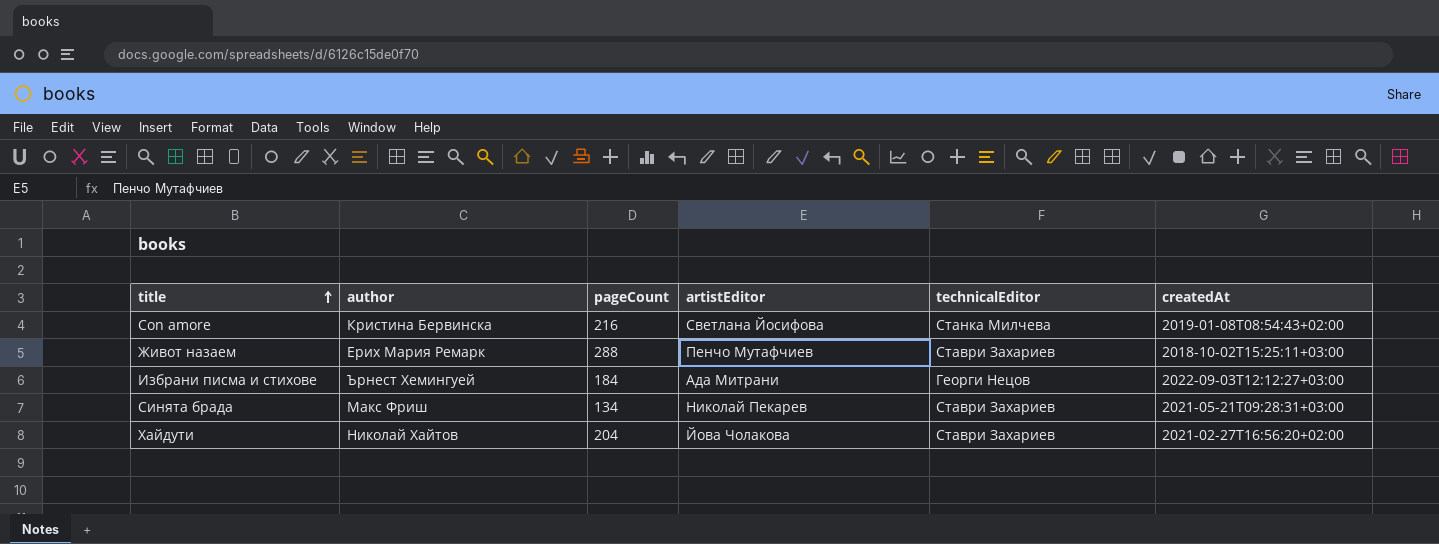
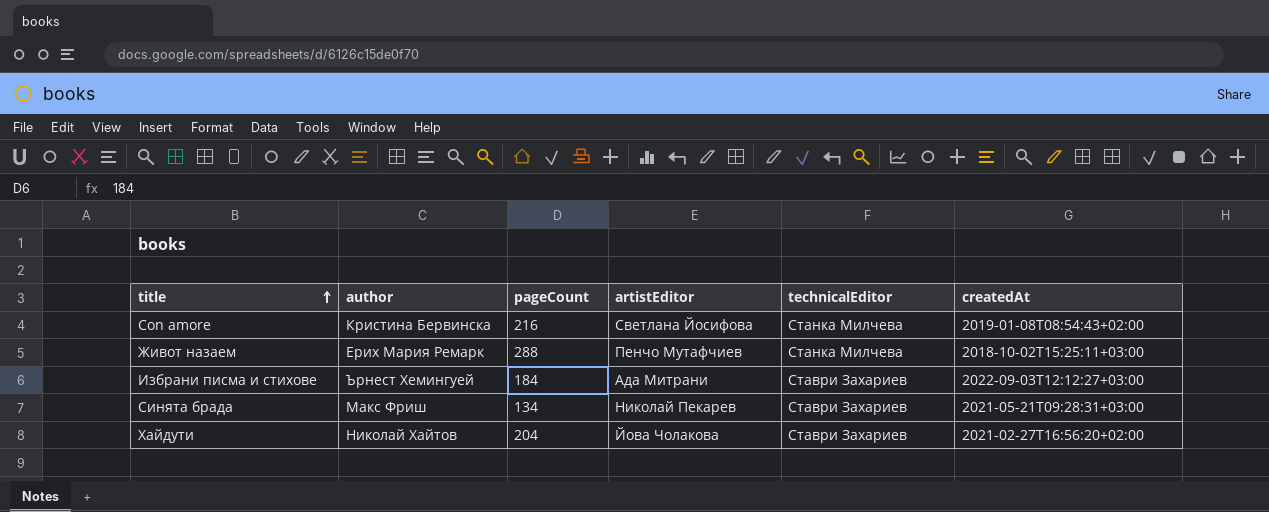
Живот назаем | technicalEditor: Ставри Захариев -> Станка Милчева
Избрани писма и стихове | technicalEditor: Георги Нецов -> Ставри Захариев

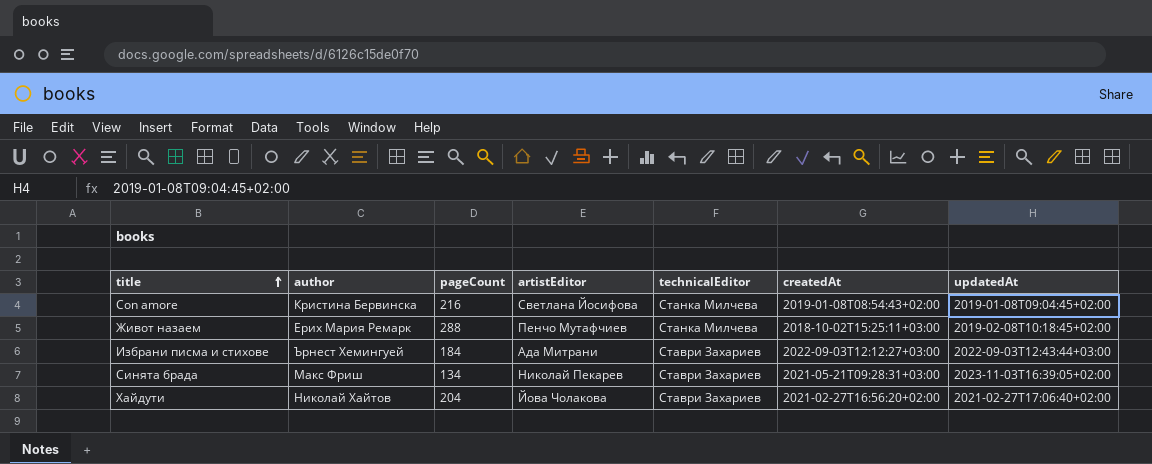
column updatedAt | position: none -> 7

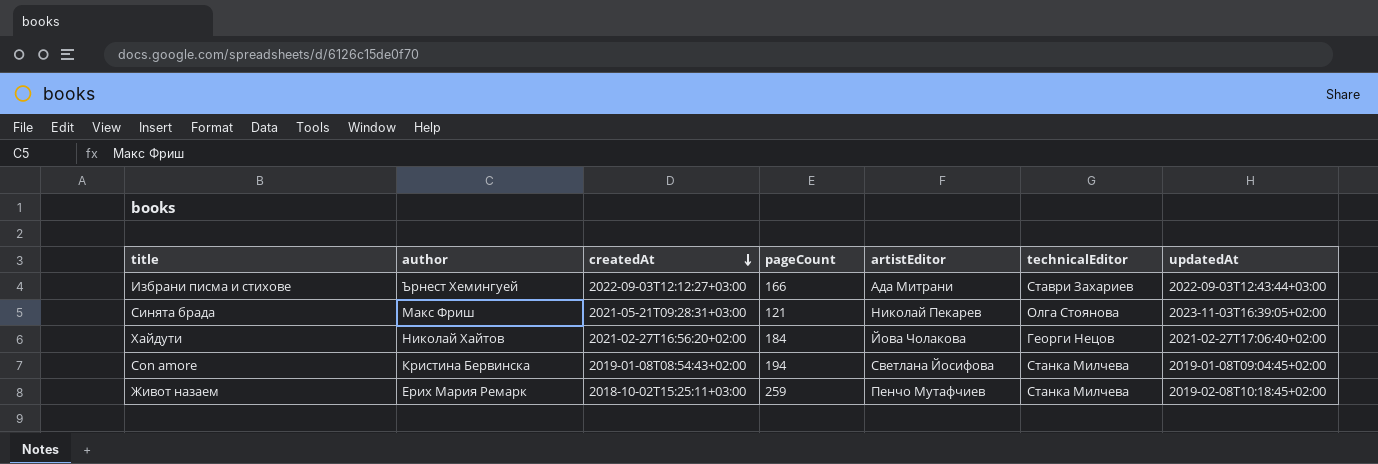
row order: title ascending -> createdAt descending
column createdAt | position: 6 -> 3
Избрани писма и стихове | pageCount: 184 -> 166
Синята брада | pageCount: 134 -> 121
Синята брада | technicalEditor: Ставри Захариев -> Олга Стоянова
Хайдути | pageCount: 204 -> 184
Хайдути | technicalEditor: Ставри Захариев -> Георги Нецов
Con amore | pageCount: 216 -> 194
Живот назаем | pageCount: 288 -> 259

